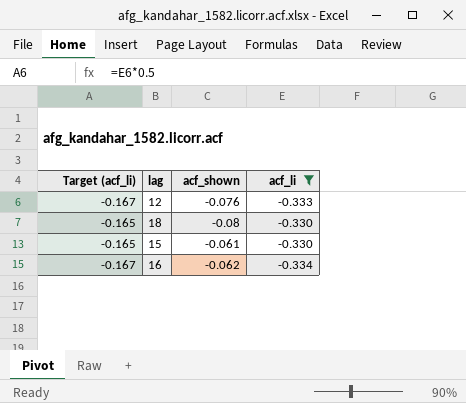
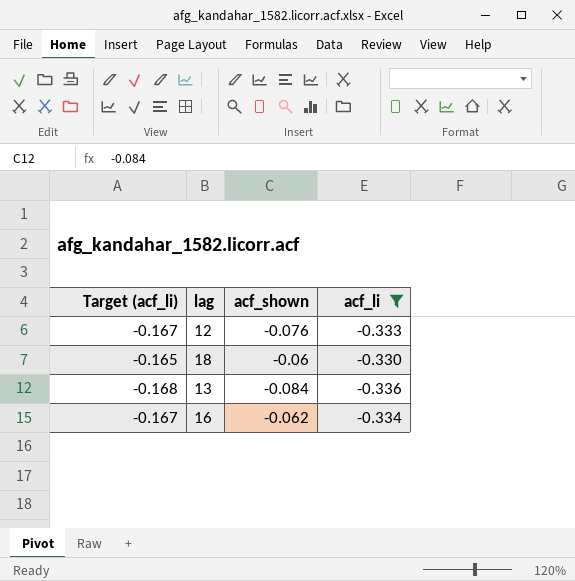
row 15: -0.165 | -0.061 | -0.330 -> none
18 | acf_shown: -0.08 -> -0.06
row 13: none -> -0.168 | -0.084 | -0.336

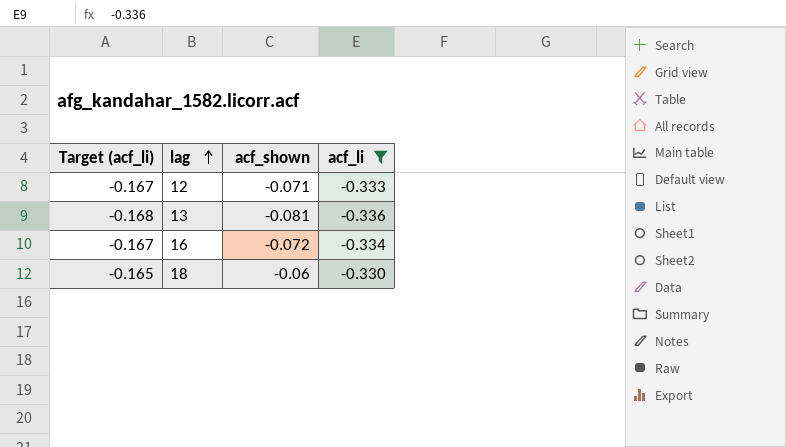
row order: none -> lag ascending
12 | acf_shown: -0.076 -> -0.071
13 | acf_shown: -0.084 -> -0.081
16 | acf_shown: -0.062 -> -0.072

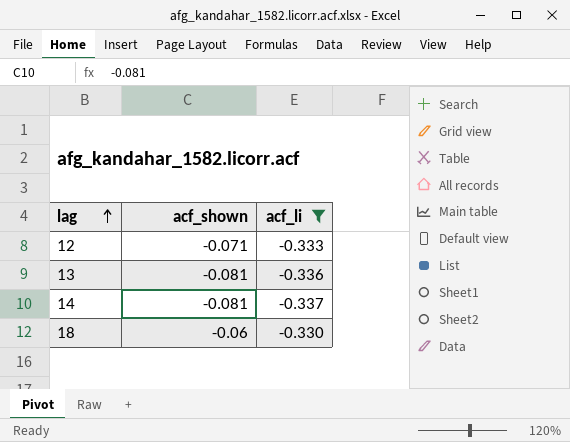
column Target (acf_li) | formula: [acf_li] * 0.5 -> none
row 16: -0.167 | -0.072 | -0.334 -> none
row 14: none -> -0.081 | -0.337

